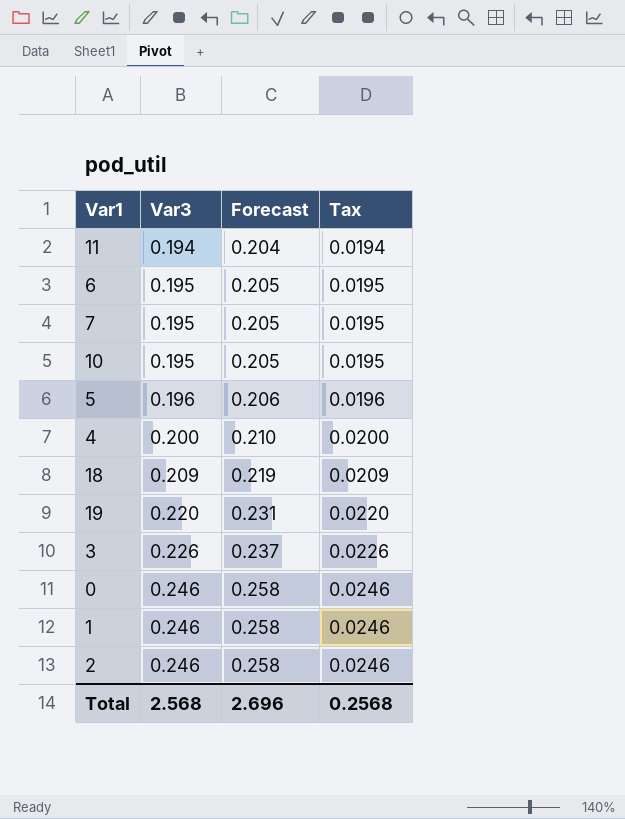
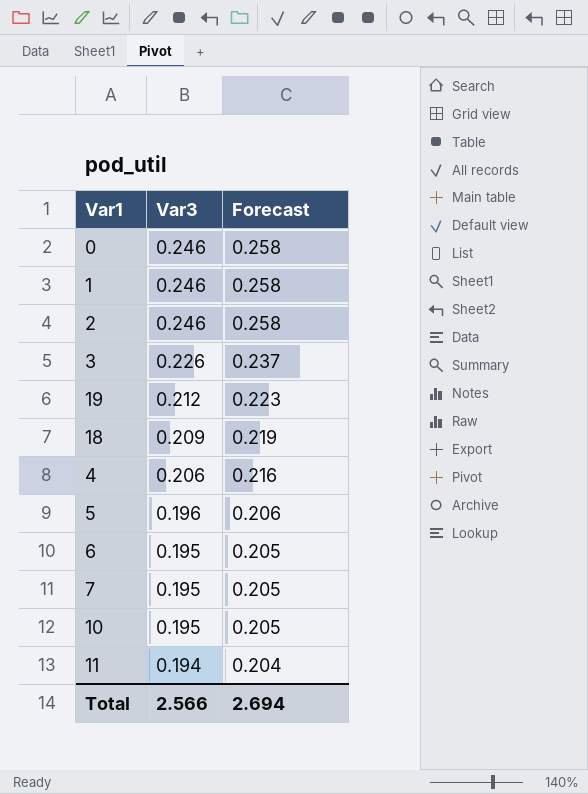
row order: Var3 ascending -> Var3 descending
column Tax | formula: [Var3] * 0.1 -> none
19 | Var3: 0.220 -> 0.212
19 | Forecast: 0.231 -> 0.223
4 | Var3: 0.200 -> 0.206
4 | Forecast: 0.210 -> 0.216
Total | Var3: 2.568 -> 2.566
Total | Forecast: 2.696 -> 2.694

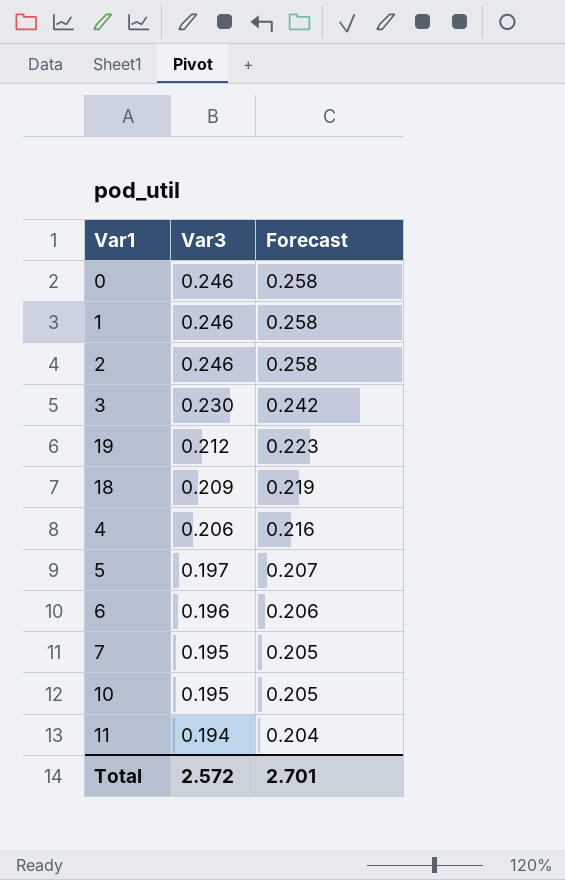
3 | Var3: 0.226 -> 0.230
3 | Forecast: 0.237 -> 0.242
5 | Var3: 0.196 -> 0.197
5 | Forecast: 0.206 -> 0.207
6 | Var3: 0.195 -> 0.196
6 | Forecast: 0.205 -> 0.206
Total | Var3: 2.566 -> 2.572
Total | Forecast: 2.694 -> 2.701

